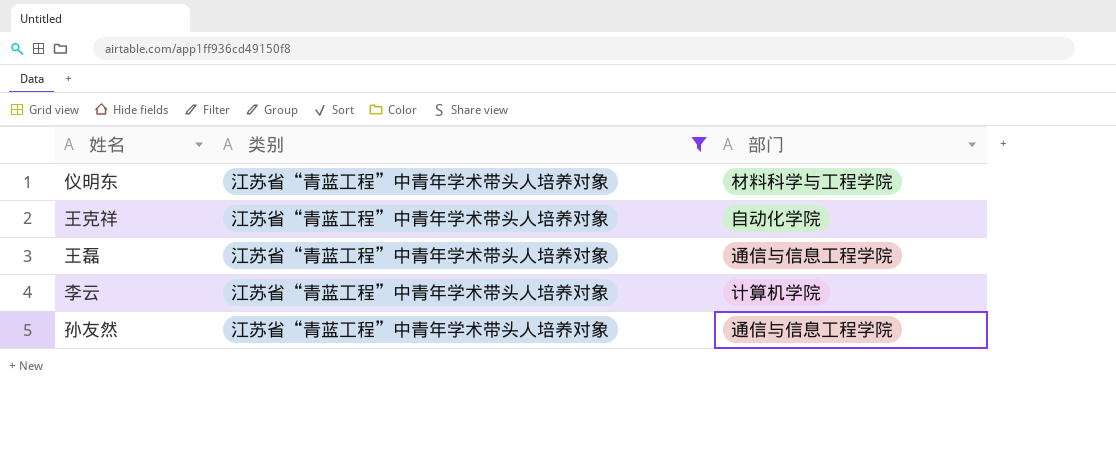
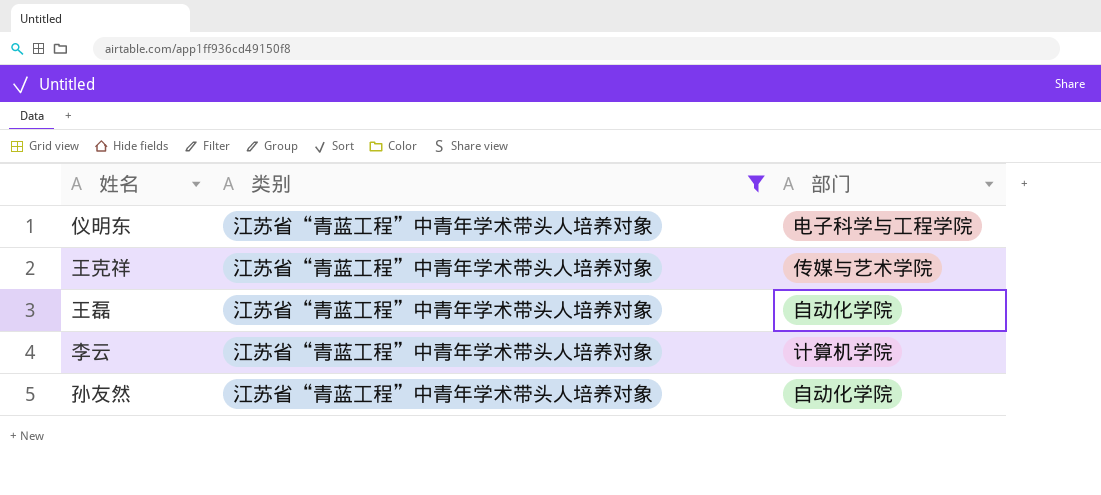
仪明东 | 部门: 材料科学与工程学院 -> 电子科学与工程学院
王克祥 | 部门: 自动化学院 -> 传媒与艺术学院
王磊 | 部门: 通信与信息工程学院 -> 自动化学院
孙友然 | 部门: 通信与信息工程学院 -> 自动化学院

